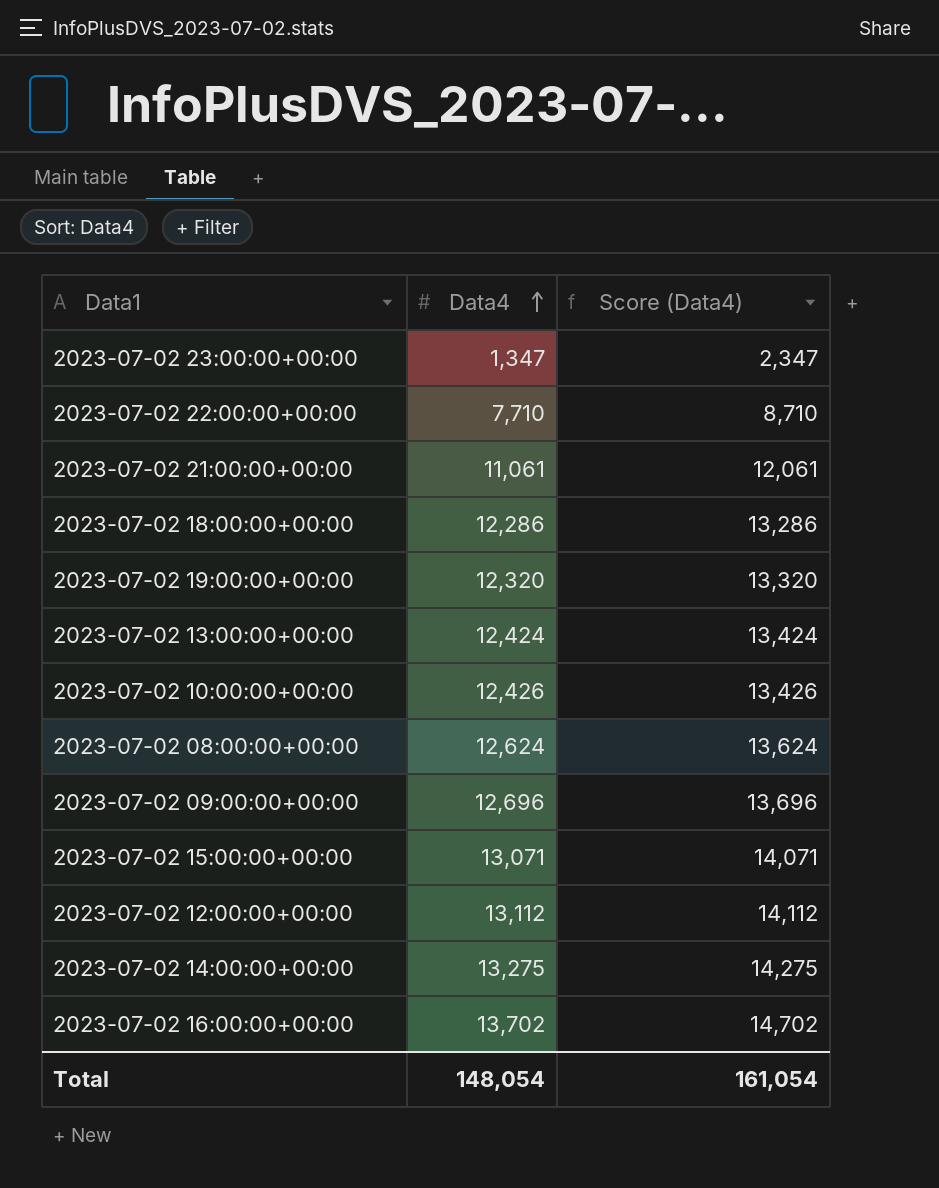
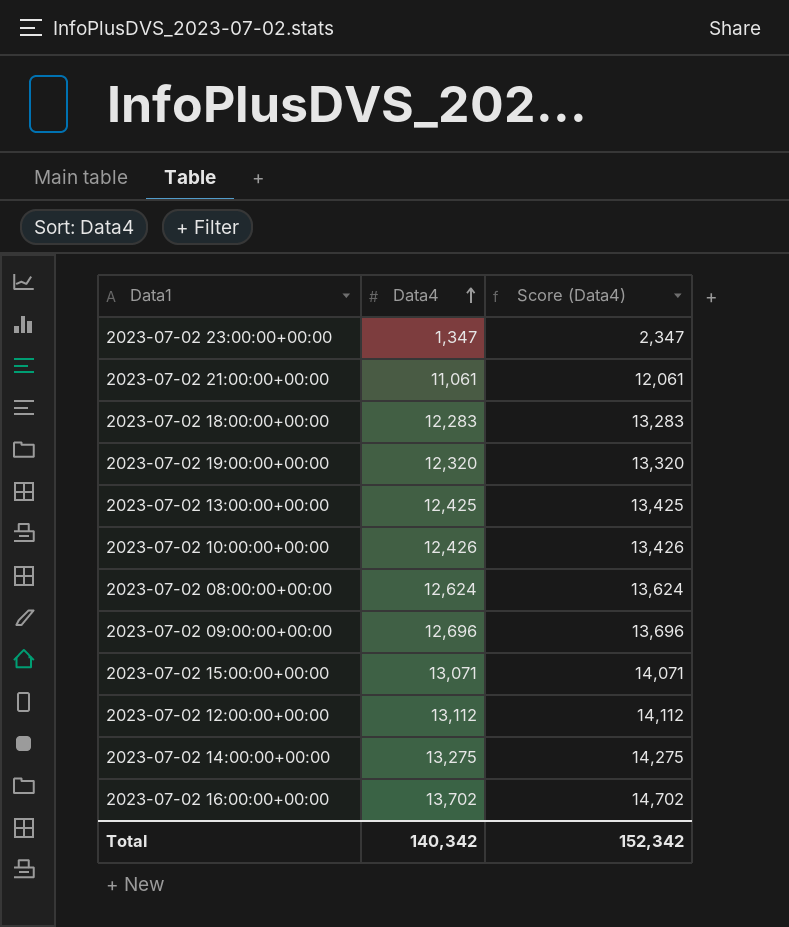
row 2023-07-02 22:00:00+00:00: 7,710 | 8,710 -> none
2023-07-02 18:00:00+00:00 | Data4: 12,286 -> 12,283
2023-07-02 18:00:00+00:00 | Score (Data4): 13,286 -> 13,283
2023-07-02 13:00:00+00:00 | Data4: 12,424 -> 12,425
2023-07-02 13:00:00+00:00 | Score (Data4): 13,424 -> 13,425
Total | Data4: 148,054 -> 140,342
Total | Score (Data4): 161,054 -> 152,342

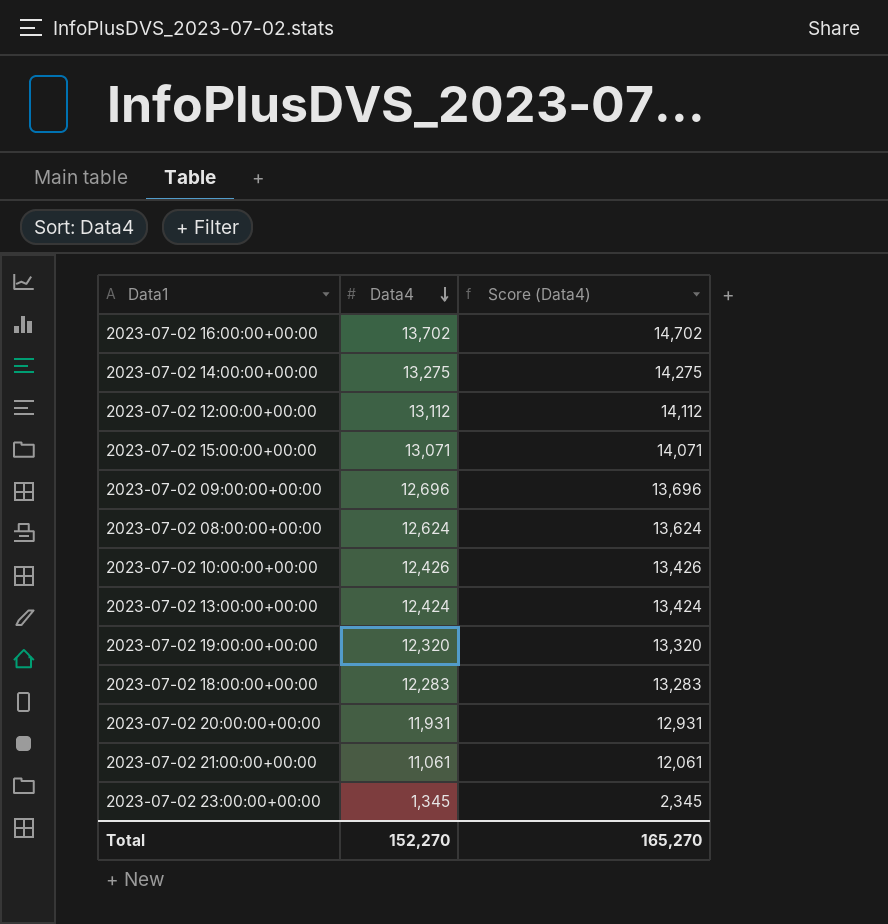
row order: Data4 ascending -> Data4 descending
2023-07-02 13:00:00+00:00 | Data4: 12,425 -> 12,424
2023-07-02 13:00:00+00:00 | Score (Data4): 13,425 -> 13,424
row 2023-07-02 20:00:00+00:00: none -> 11,931 | 12,931
2023-07-02 23:00:00+00:00 | Data4: 1,347 -> 1,345
2023-07-02 23:00:00+00:00 | Score (Data4): 2,347 -> 2,345
Total | Data4: 140,342 -> 152,270
Total | Score (Data4): 152,342 -> 165,270

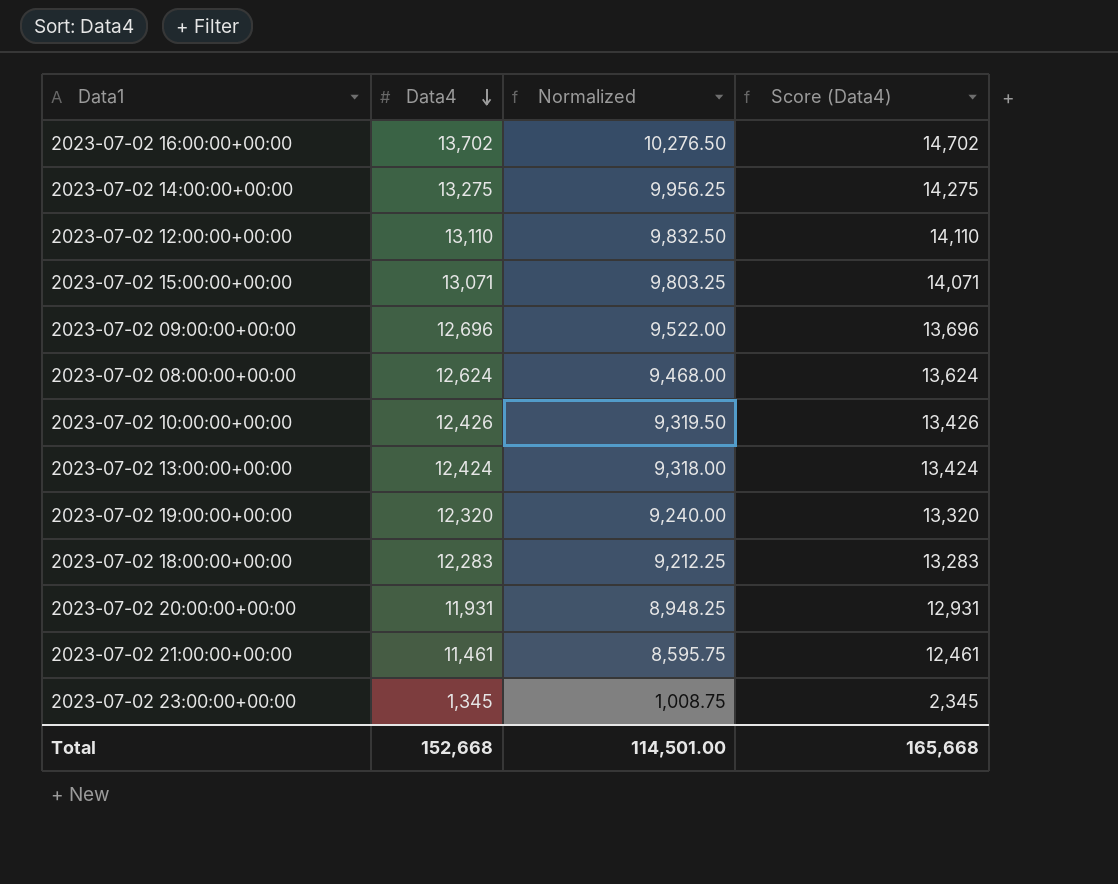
column Normalized | formula: none -> [Data4] * 0.75
2023-07-02 12:00:00+00:00 | Data4: 13,112 -> 13,110
2023-07-02 12:00:00+00:00 | Score (Data4): 14,112 -> 14,110
2023-07-02 21:00:00+00:00 | Data4: 11,061 -> 11,461
2023-07-02 21:00:00+00:00 | Score (Data4): 12,061 -> 12,461
Total | Data4: 152,270 -> 152,668
Total | Score (Data4): 165,270 -> 165,668

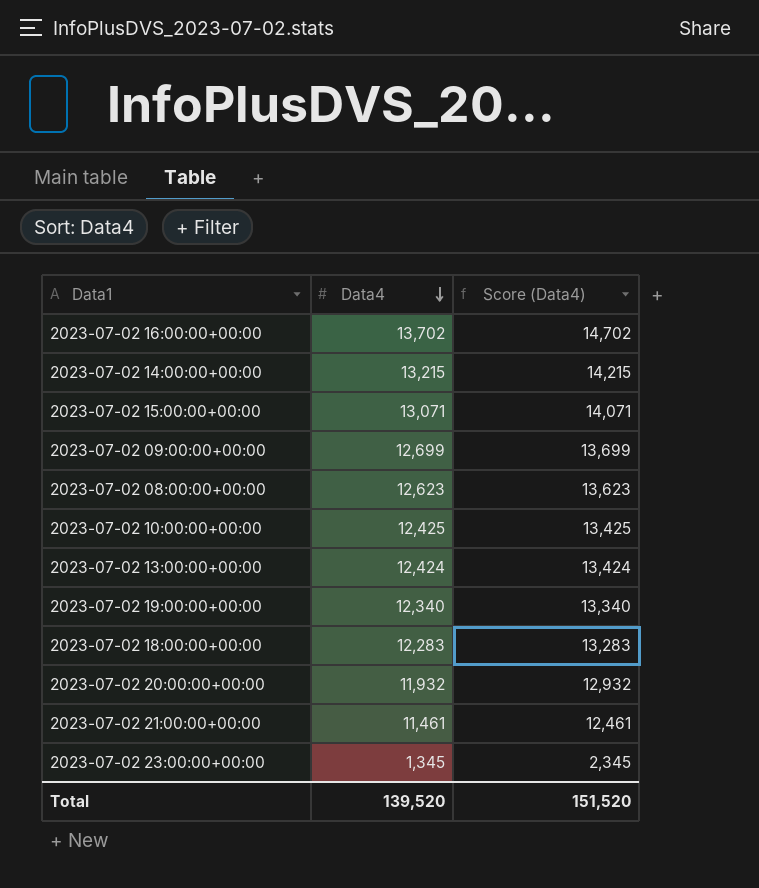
column Normalized | formula: [Data4] * 0.75 -> none
row 2023-07-02 12:00:00+00:00: 13,110 | 9,832.50 | 14,110 -> none
2023-07-02 14:00:00+00:00 | Data4: 13,275 -> 13,215
2023-07-02 14:00:00+00:00 | Score (Data4): 14,275 -> 14,215
2023-07-02 09:00:00+00:00 | Data4: 12,696 -> 12,699
2023-07-02 09:00:00+00:00 | Score (Data4): 13,696 -> 13,699
2023-07-02 08:00:00+00:00 | Data4: 12,624 -> 12,623
2023-07-02 08:00:00+00:00 | Score (Data4): 13,624 -> 13,623
2023-07-02 10:00:00+00:00 | Data4: 12,426 -> 12,425
2023-07-02 10:00:00+00:00 | Score (Data4): 13,426 -> 13,425
2023-07-02 19:00:00+00:00 | Data4: 12,320 -> 12,340
2023-07-02 19:00:00+00:00 | Score (Data4): 13,320 -> 13,340
2023-07-02 20:00:00+00:00 | Data4: 11,931 -> 11,932
2023-07-02 20:00:00+00:00 | Score (Data4): 12,931 -> 12,932
Total | Data4: 152,668 -> 139,520
Total | Score (Data4): 165,668 -> 151,520

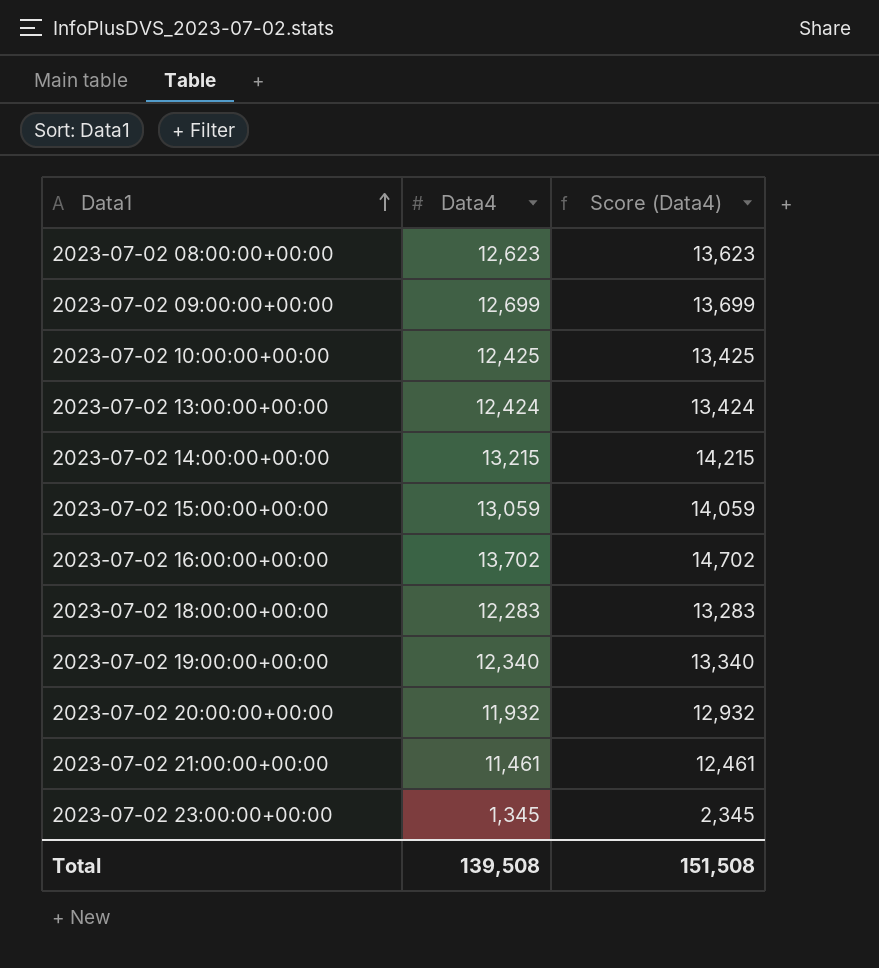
row order: Data4 descending -> Data1 ascending
2023-07-02 15:00:00+00:00 | Data4: 13,071 -> 13,059
2023-07-02 15:00:00+00:00 | Score (Data4): 14,071 -> 14,059
Total | Data4: 139,520 -> 139,508
Total | Score (Data4): 151,520 -> 151,508

